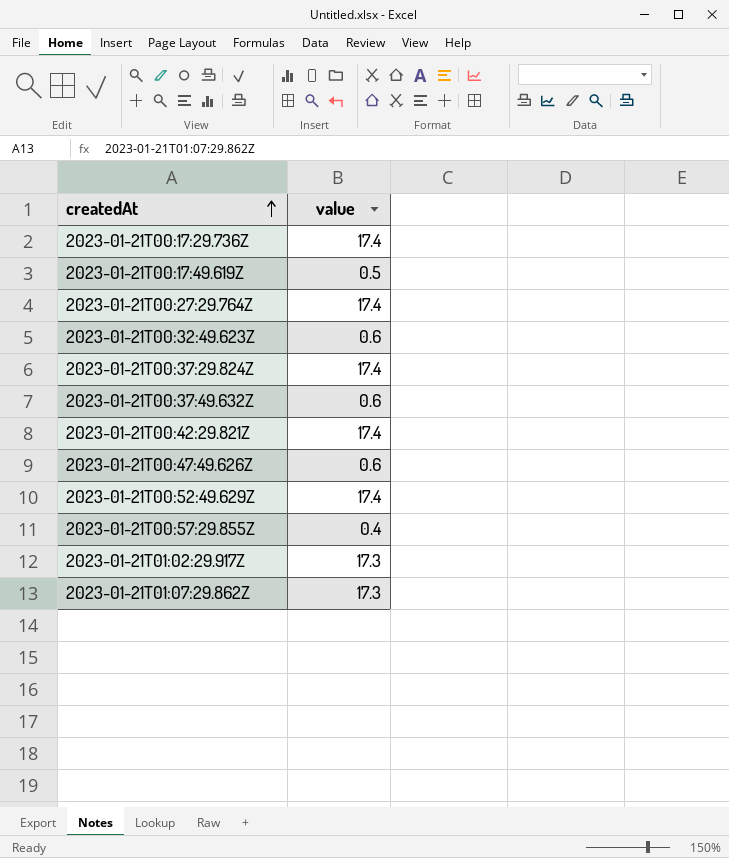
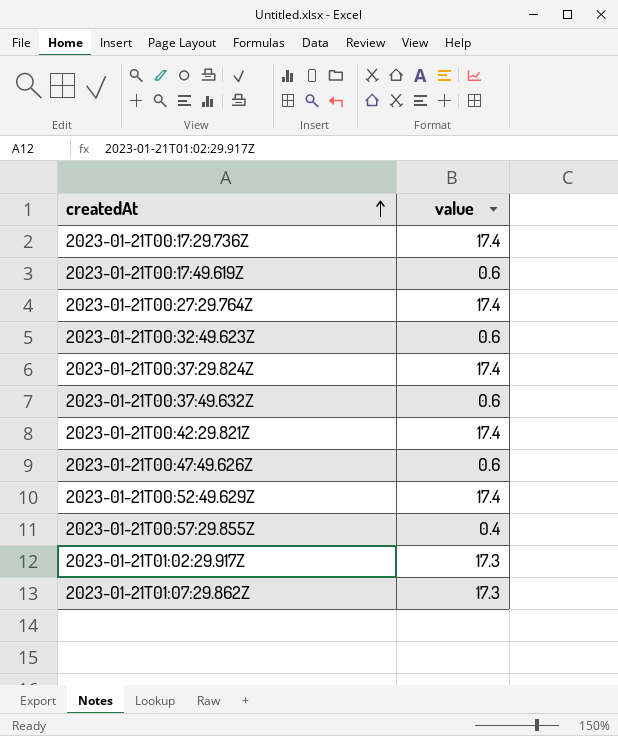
2023-01-21T00:17:49.619Z | value: 0.5 -> 0.6

